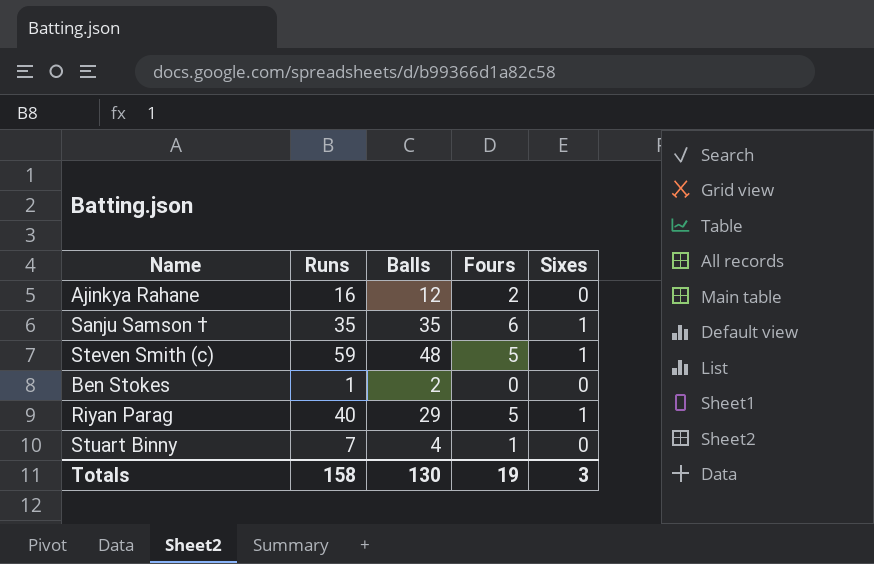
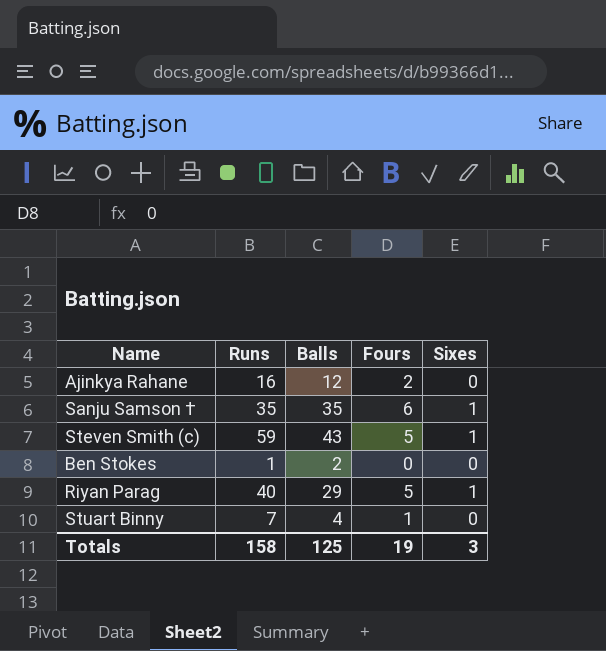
Steven Smith (c) | Balls: 48 -> 43
Totals | Balls: 130 -> 125

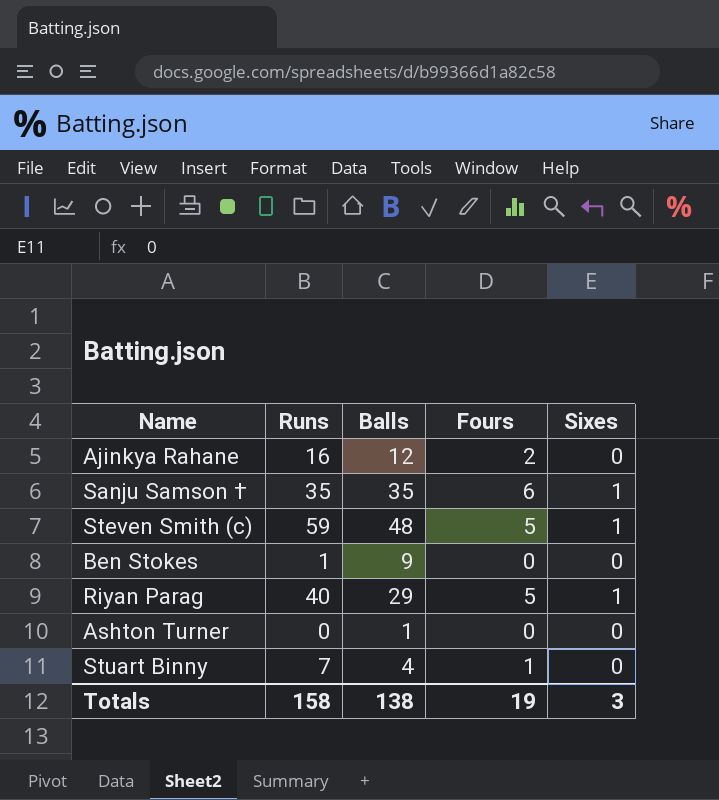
Steven Smith (c) | Balls: 43 -> 48
Ben Stokes | Balls: 2 -> 9
row Ashton Turner: none -> 0 | 1 | 0 | 0
Totals | Balls: 125 -> 138

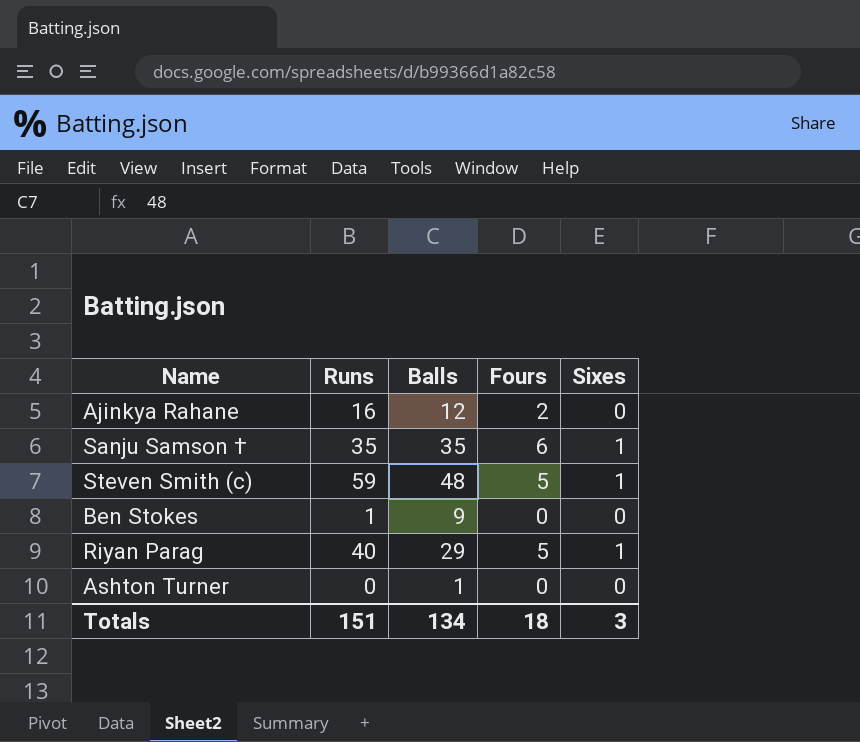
row Stuart Binny: 7 | 4 | 1 | 0 -> none
Totals | Runs: 158 -> 151
Totals | Balls: 138 -> 134
Totals | Fours: 19 -> 18

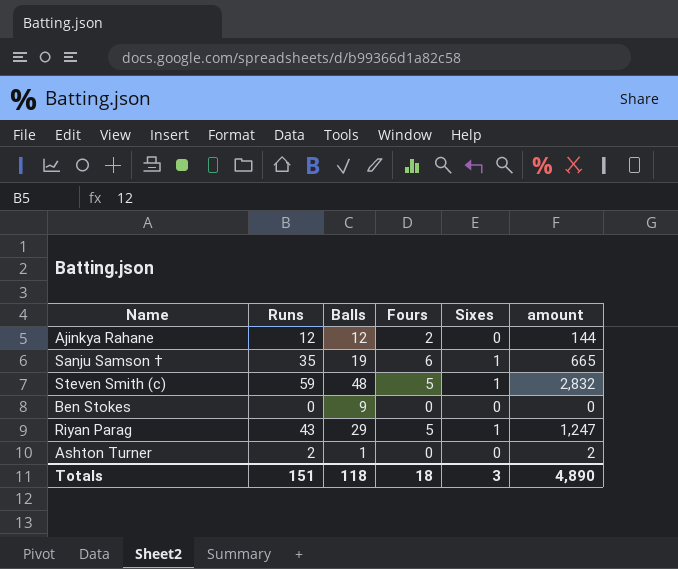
column amount | formula: none -> [Runs] * [Balls]
Ajinkya Rahane | Runs: 16 -> 12
Sanju Samson † | Balls: 35 -> 19
Ben Stokes | Runs: 1 -> 0
Riyan Parag | Runs: 40 -> 43
Ashton Turner | Runs: 0 -> 2
Totals | Balls: 134 -> 118

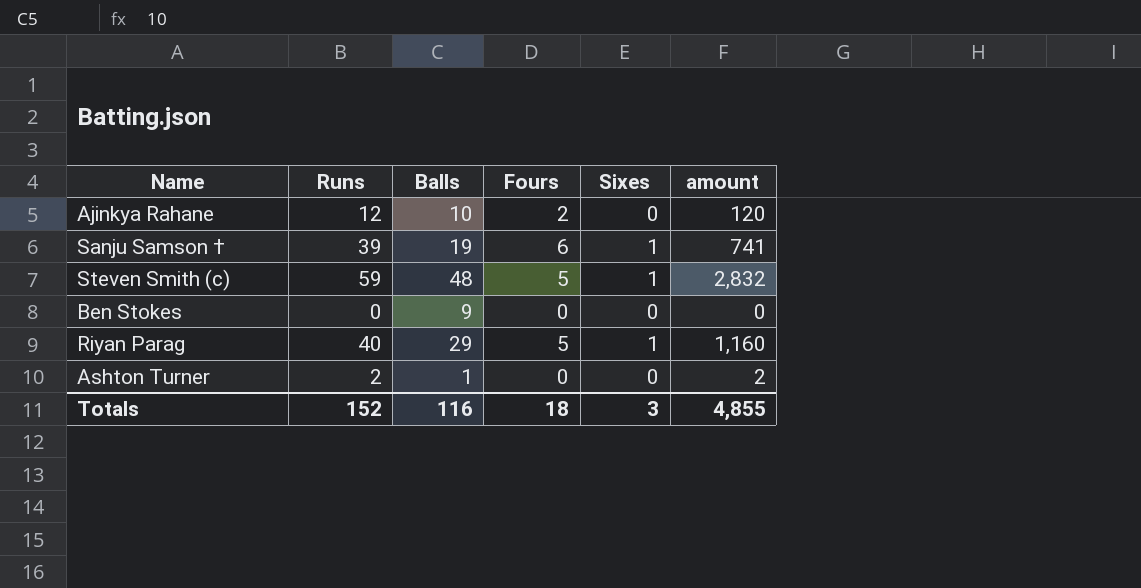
Ajinkya Rahane | Balls: 12 -> 10
Ajinkya Rahane | amount: 144 -> 120
Sanju Samson † | Runs: 35 -> 39
Sanju Samson † | amount: 665 -> 741
Riyan Parag | Runs: 43 -> 40
Riyan Parag | amount: 1,247 -> 1,160
Totals | Runs: 151 -> 152
Totals | Balls: 118 -> 116
Totals | amount: 4,890 -> 4,855

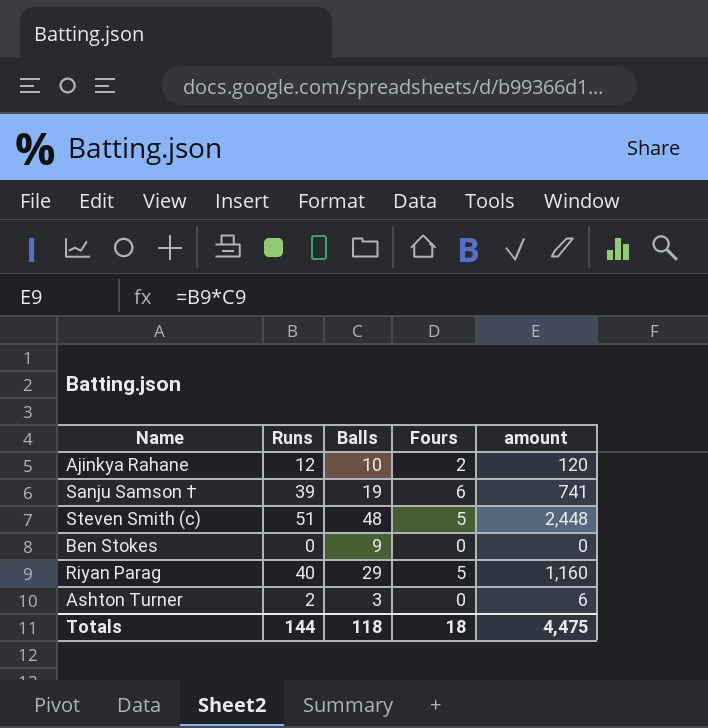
column Sixes | position: 5 -> none
Steven Smith (c) | Runs: 59 -> 51
Steven Smith (c) | amount: 2,832 -> 2,448
Ashton Turner | Balls: 1 -> 3
Ashton Turner | amount: 2 -> 6
Totals | Runs: 152 -> 144
Totals | Balls: 116 -> 118
Totals | amount: 4,855 -> 4,475

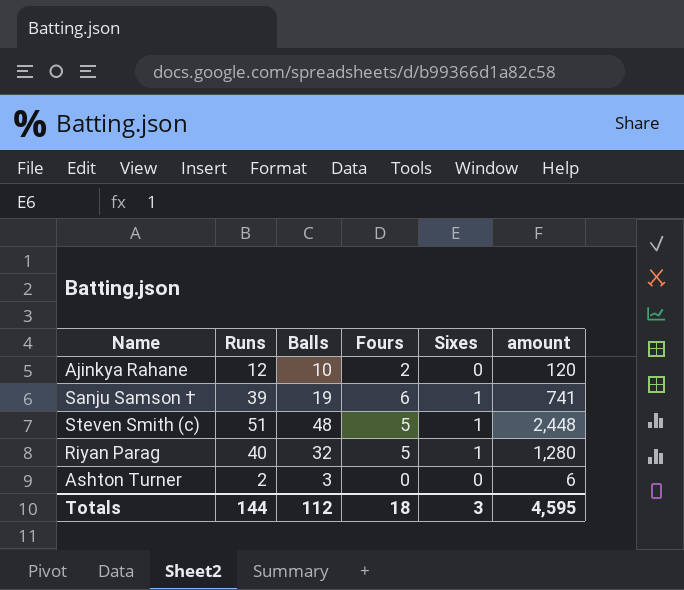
column Sixes | position: none -> 5
row Ben Stokes: 0 | 9 | 0 | 0 -> none
Riyan Parag | Balls: 29 -> 32
Riyan Parag | amount: 1,160 -> 1,280
Totals | Balls: 118 -> 112
Totals | amount: 4,475 -> 4,595

